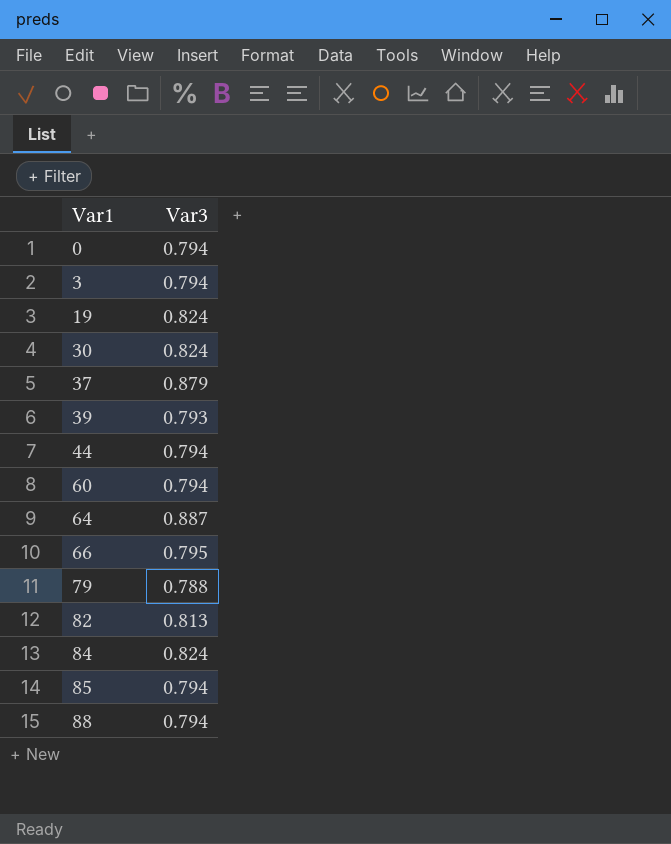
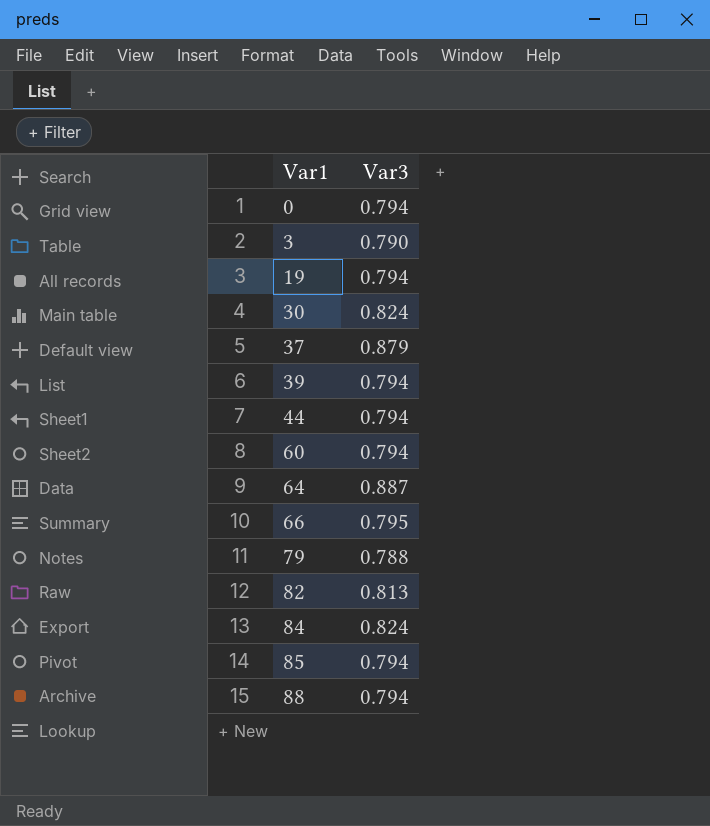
3 | Var3: 0.794 -> 0.790
19 | Var3: 0.824 -> 0.794
39 | Var3: 0.793 -> 0.794

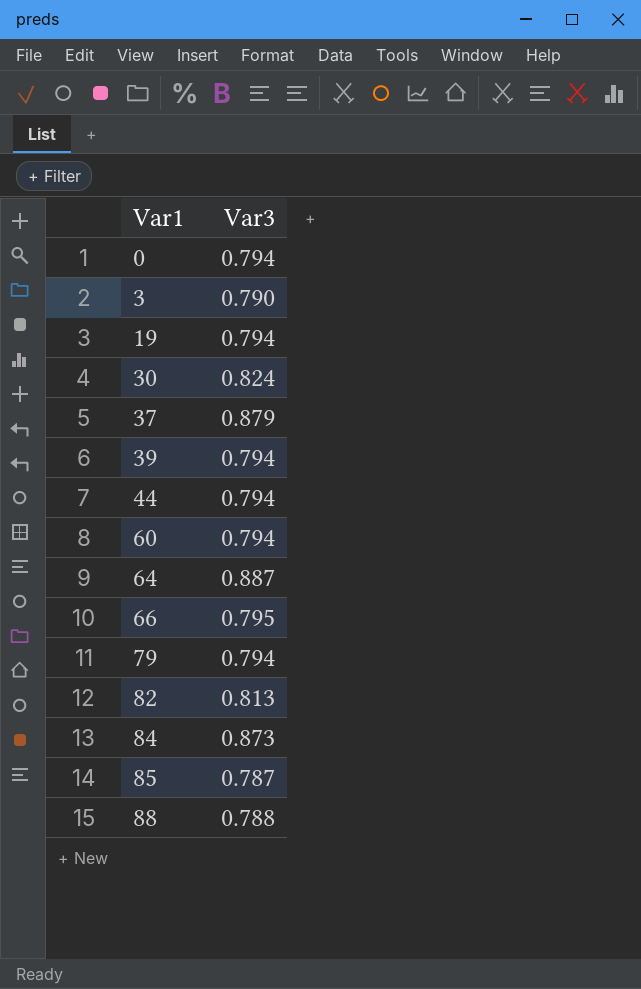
79 | Var3: 0.788 -> 0.794
84 | Var3: 0.824 -> 0.873
85 | Var3: 0.794 -> 0.787
88 | Var3: 0.794 -> 0.788

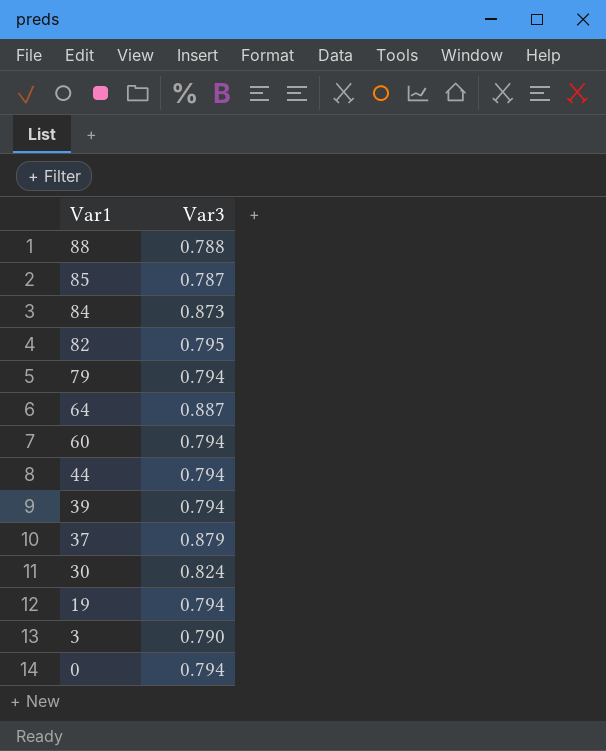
row order: Var1 ascending -> Var1 descending
row 66: 0.795 -> none
82 | Var3: 0.813 -> 0.795

